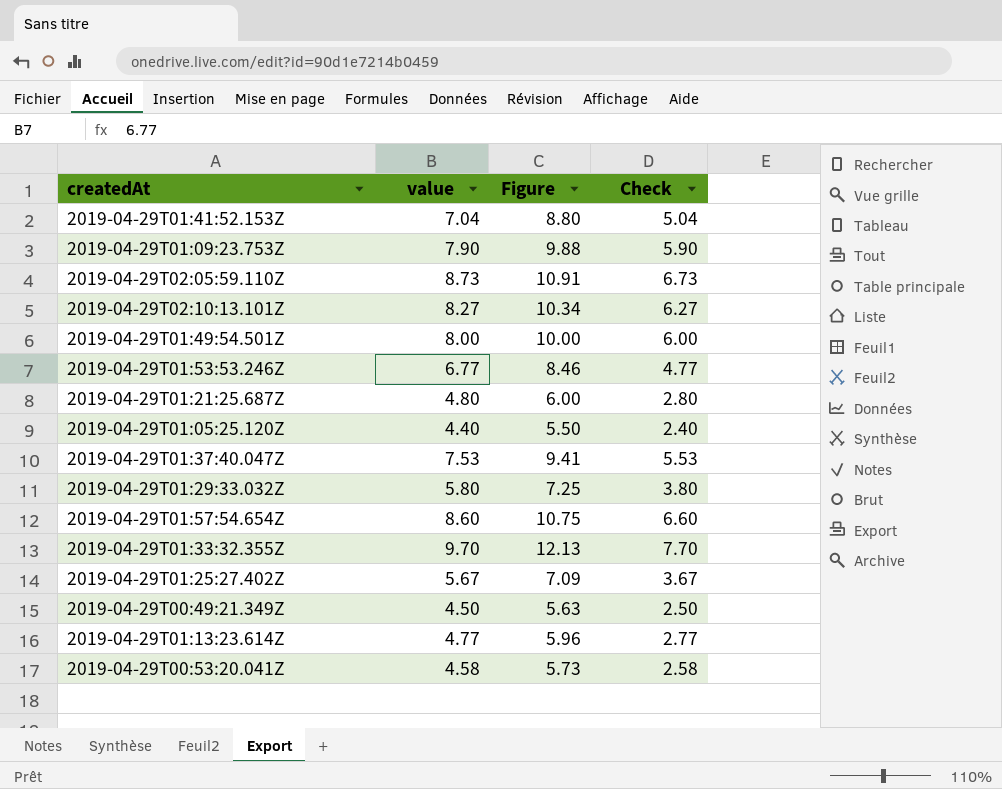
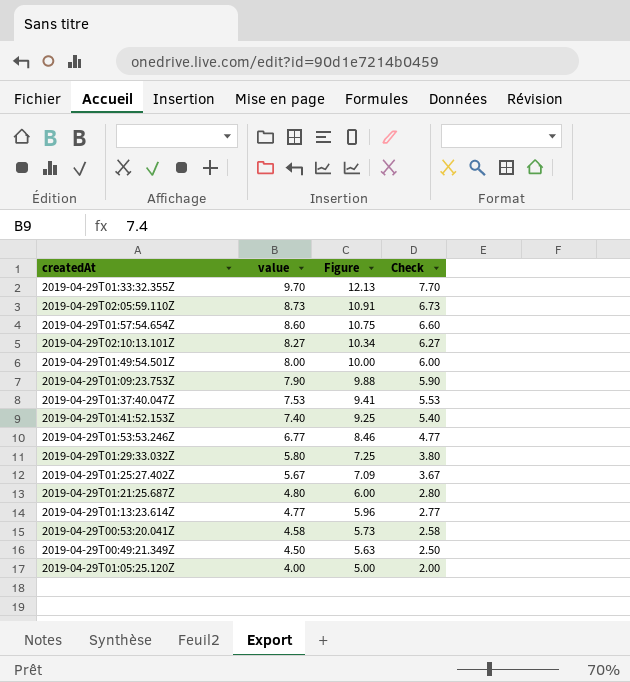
row order: none -> value descending
2019-04-29T01:41:52.153Z | value: 7.04 -> 7.40
2019-04-29T01:41:52.153Z | Figure: 8.80 -> 9.25
2019-04-29T01:41:52.153Z | Check: 5.04 -> 5.40
2019-04-29T01:05:25.120Z | value: 4.40 -> 4.00
2019-04-29T01:05:25.120Z | Figure: 5.50 -> 5.00
2019-04-29T01:05:25.120Z | Check: 2.40 -> 2.00

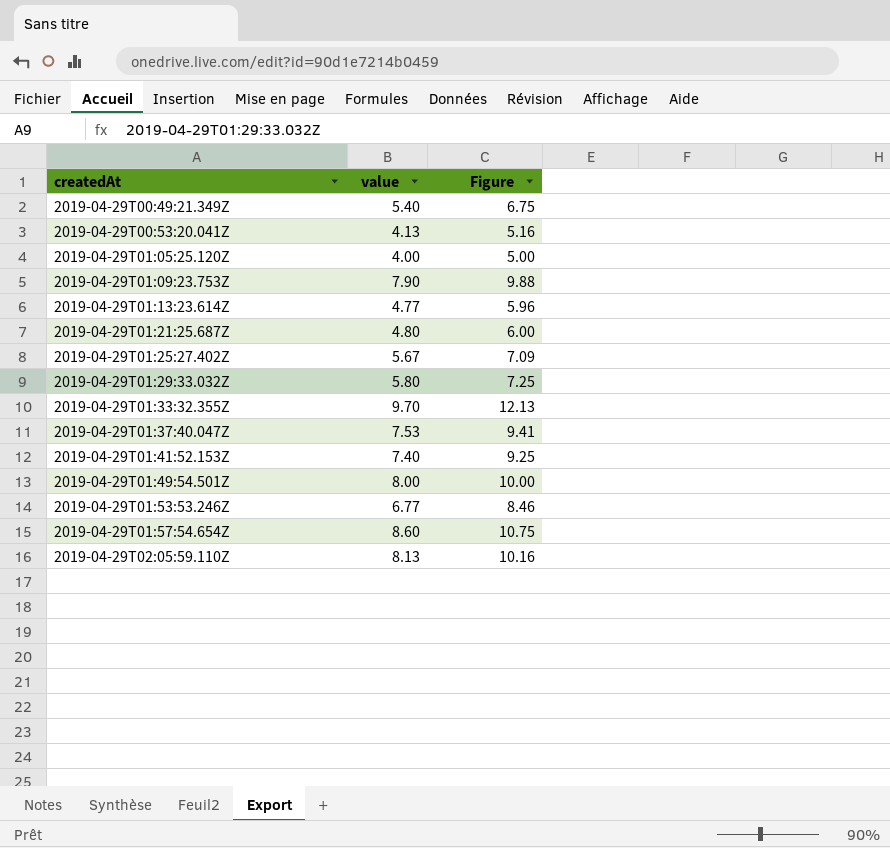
row order: value descending -> createdAt ascending
column Check | formula: [value] - 2 -> none
row 2019-04-29T02:10:13.101Z: 8.27 | 10.34 | 6.27 -> none
2019-04-29T00:49:21.349Z | value: 4.50 -> 5.40
2019-04-29T00:49:21.349Z | Figure: 5.63 -> 6.75
2019-04-29T00:53:20.041Z | value: 4.58 -> 4.13
2019-04-29T00:53:20.041Z | Figure: 5.73 -> 5.16
2019-04-29T02:05:59.110Z | value: 8.73 -> 8.13
2019-04-29T02:05:59.110Z | Figure: 10.91 -> 10.16

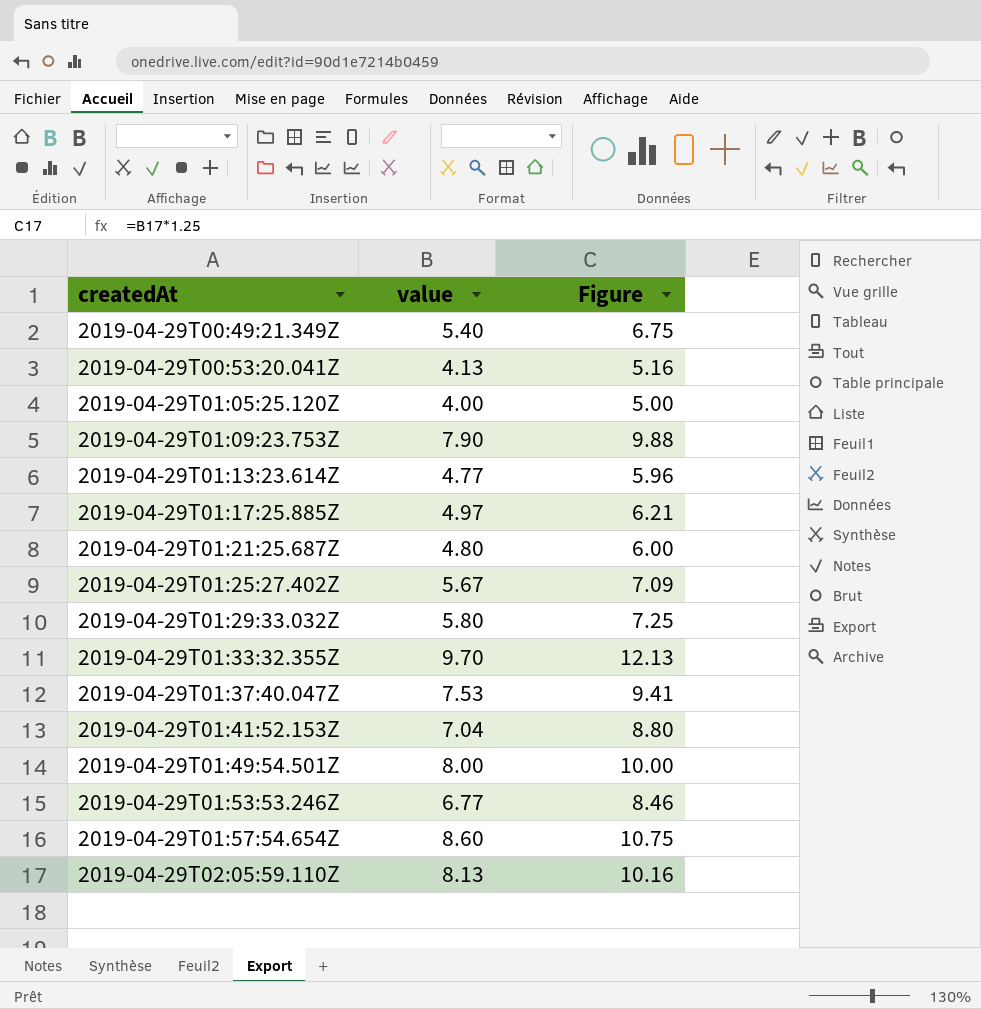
row 2019-04-29T01:17:25.885Z: none -> 4.97 | 6.21
2019-04-29T01:41:52.153Z | value: 7.40 -> 7.04
2019-04-29T01:41:52.153Z | Figure: 9.25 -> 8.80

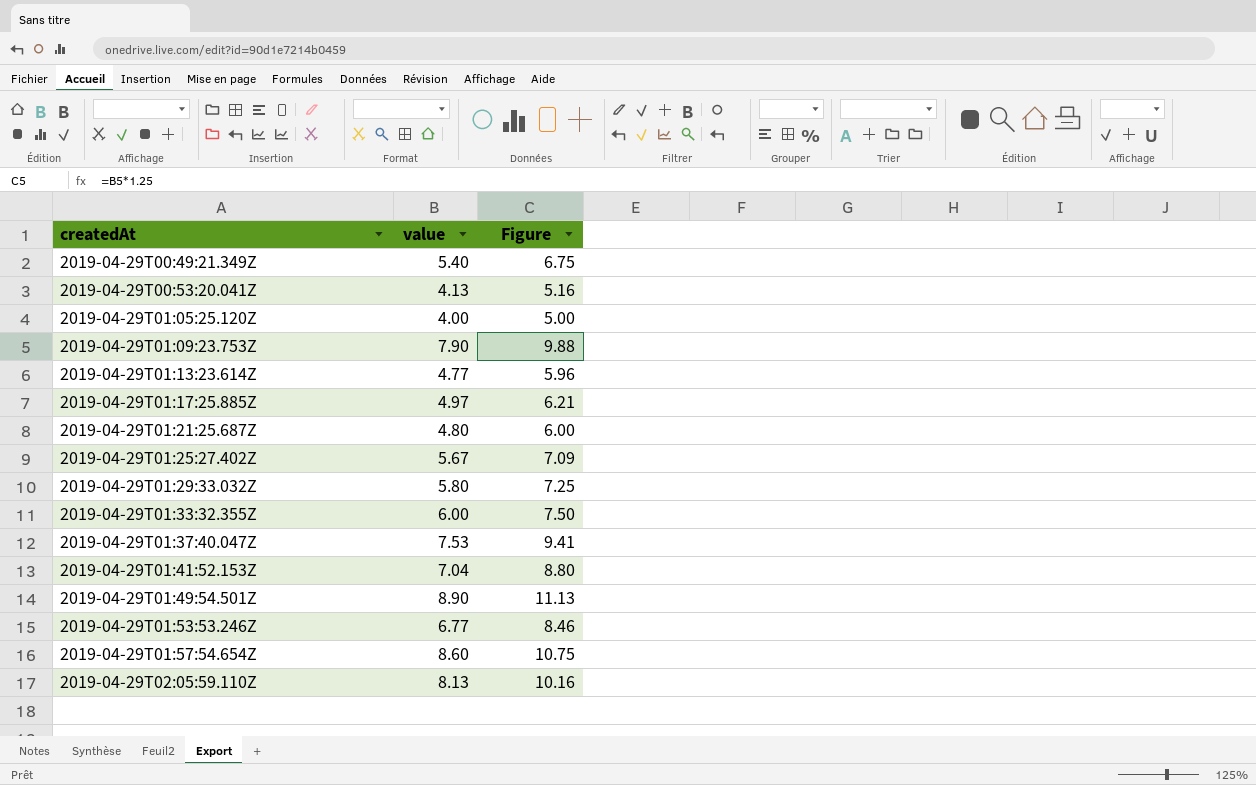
2019-04-29T01:33:32.355Z | value: 9.70 -> 6.00
2019-04-29T01:33:32.355Z | Figure: 12.13 -> 7.50
2019-04-29T01:49:54.501Z | value: 8.00 -> 8.90
2019-04-29T01:49:54.501Z | Figure: 10.00 -> 11.13

